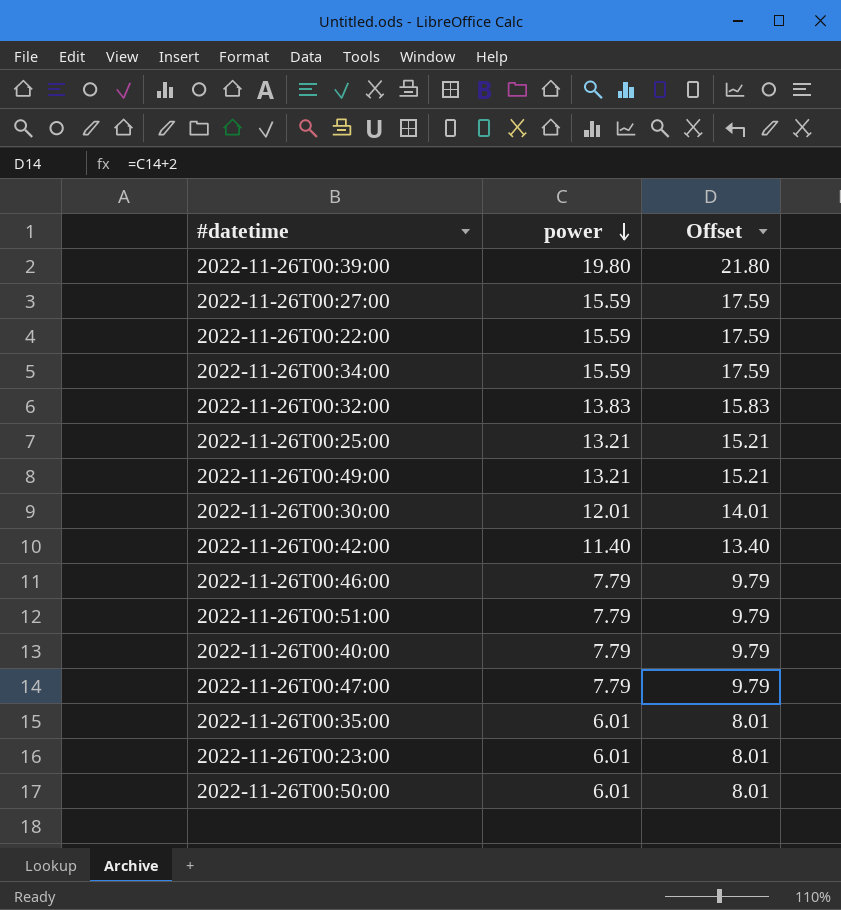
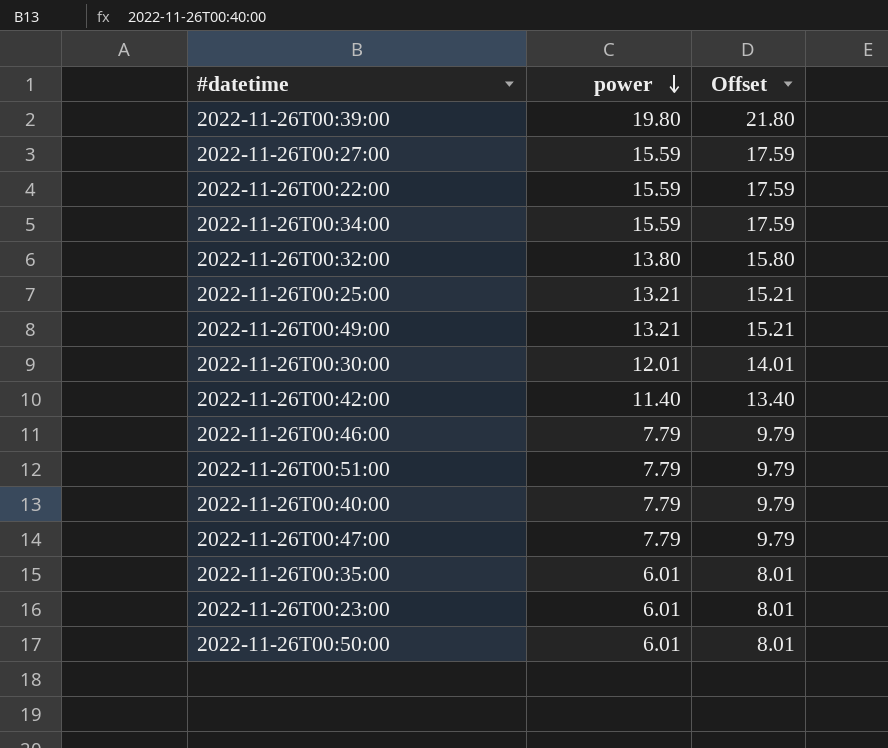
2022-11-26T00:32:00 | power: 13.83 -> 13.80
2022-11-26T00:32:00 | Offset: 15.83 -> 15.80

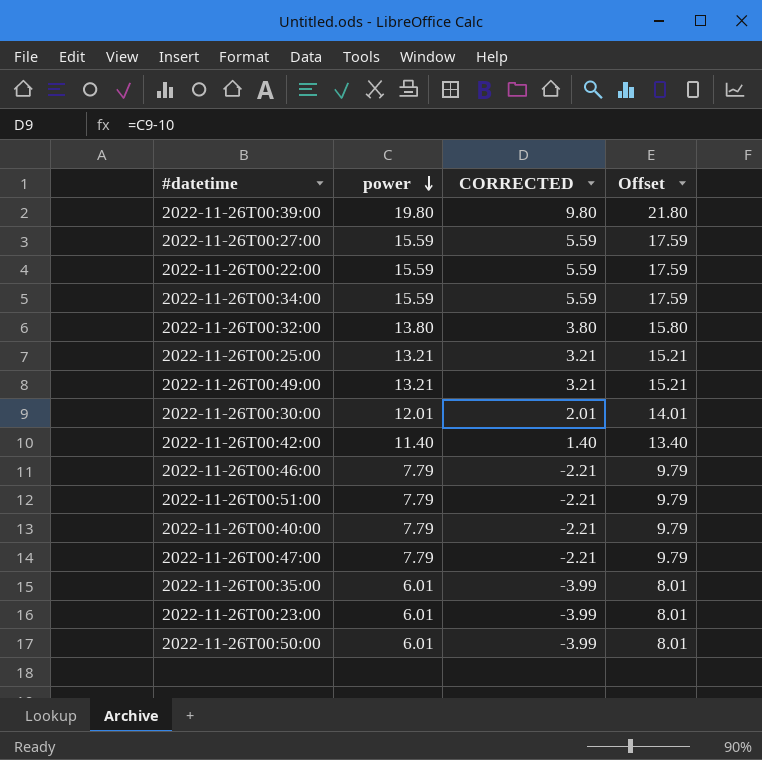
column CORRECTED | formula: none -> [power] - 10

